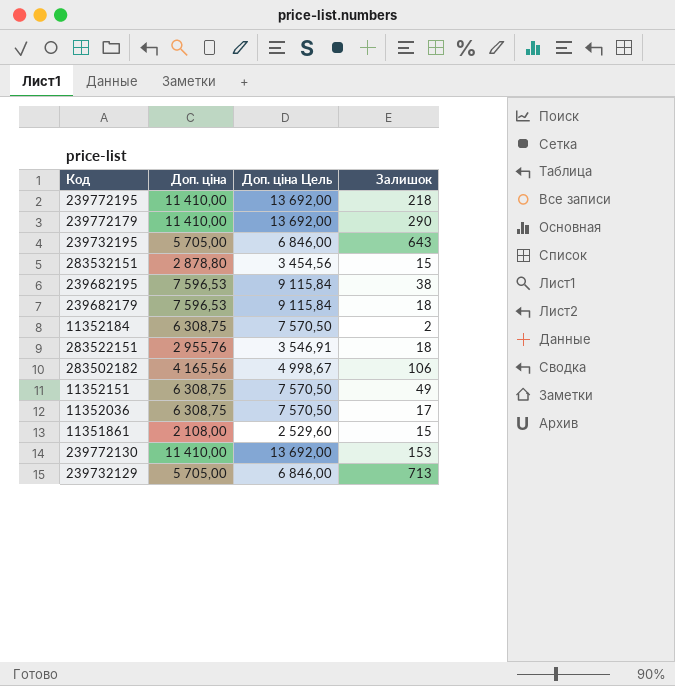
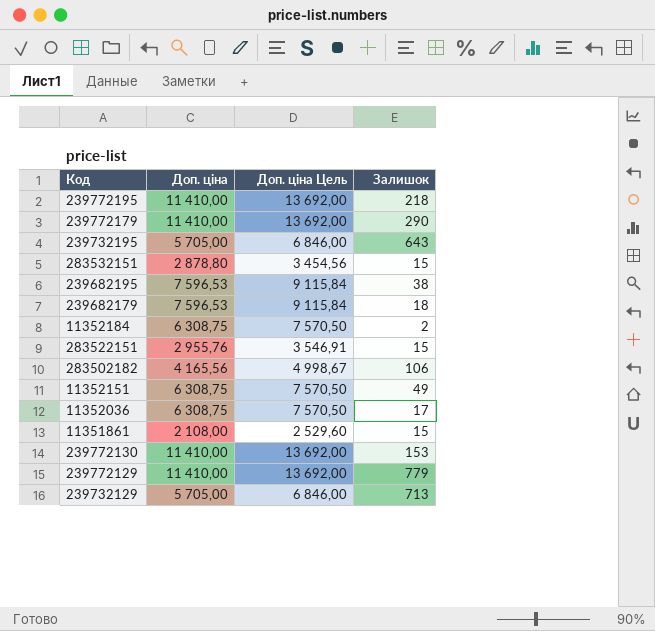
283522151 | Залишок: 18 -> 15
row 239772129: none -> 11 410,00 | 13 692,00 | 779

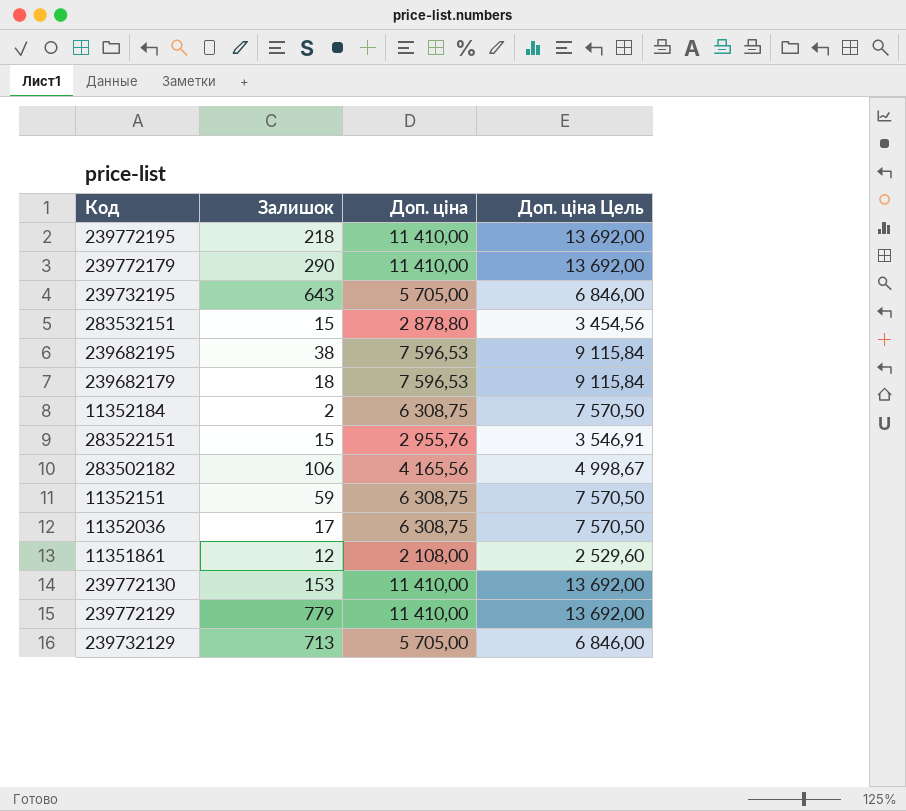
column Залишок | position: 4 -> 2
11352151 | Залишок: 49 -> 59
11351861 | Залишок: 15 -> 12

